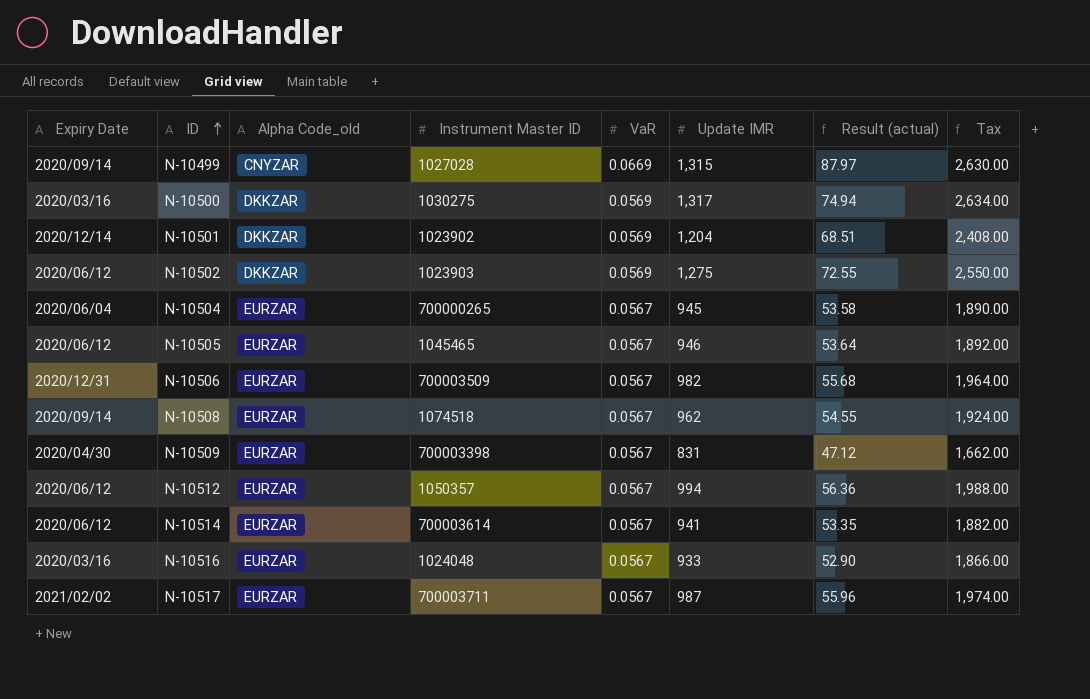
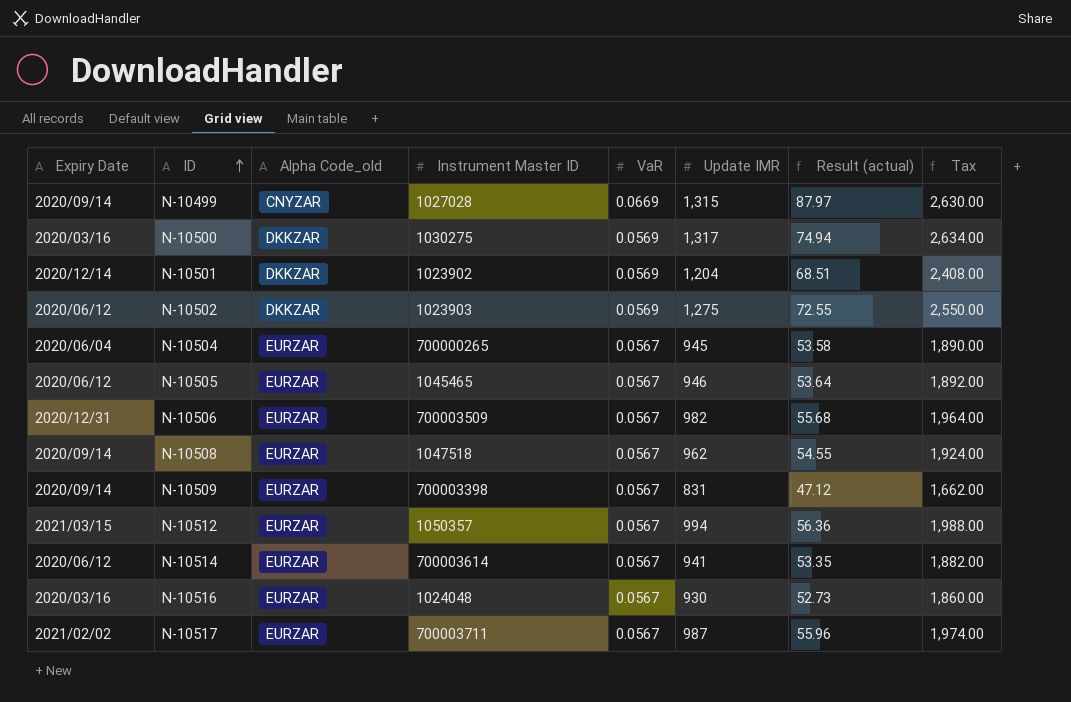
N-10508 | Instrument Master ID: 1074518 -> 1047518
N-10509 | Expiry Date: 2020/04/30 -> 2020/09/14
N-10512 | Expiry Date: 2020/06/12 -> 2021/03/15
N-10516 | Update IMR: 933 -> 930
N-10516 | Result (actual): 52.90 -> 52.73
N-10516 | Tax: 1,866.00 -> 1,860.00

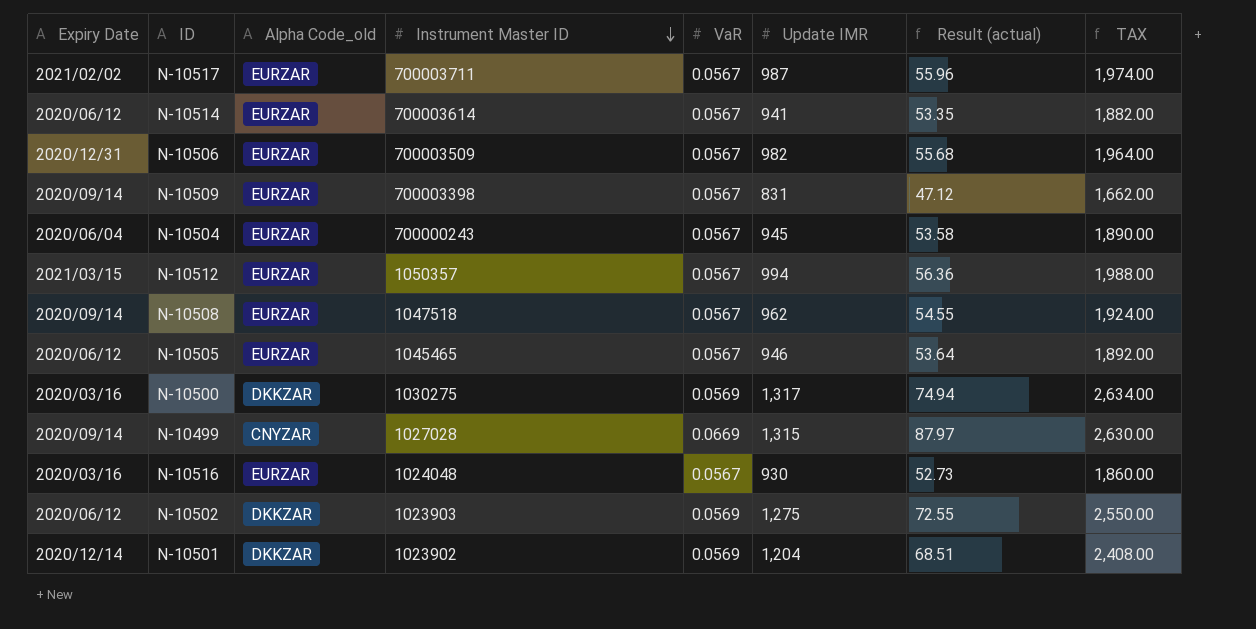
row order: ID ascending -> Instrument Master ID descending
column name: Tax -> TAX
N-10504 | Instrument Master ID: 700000265 -> 700000243

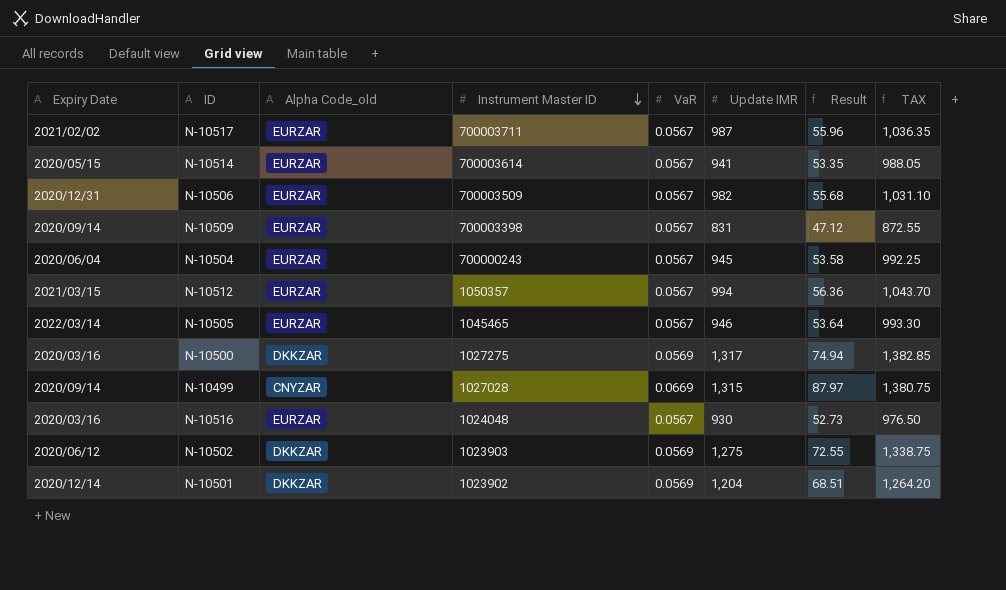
column name: Result (actual) -> Result
column TAX | formula: [Update IMR] * 2 -> [Update IMR] * 1.05
row N-10508: 2020/09/14 | EURZAR | 1047518 | 0.0567 | 962 | 54.55 | 1,924.00 -> none
N-10514 | Expiry Date: 2020/06/12 -> 2020/05/15
N-10505 | Expiry Date: 2020/06/12 -> 2022/03/14
N-10500 | Instrument Master ID: 1030275 -> 1027275

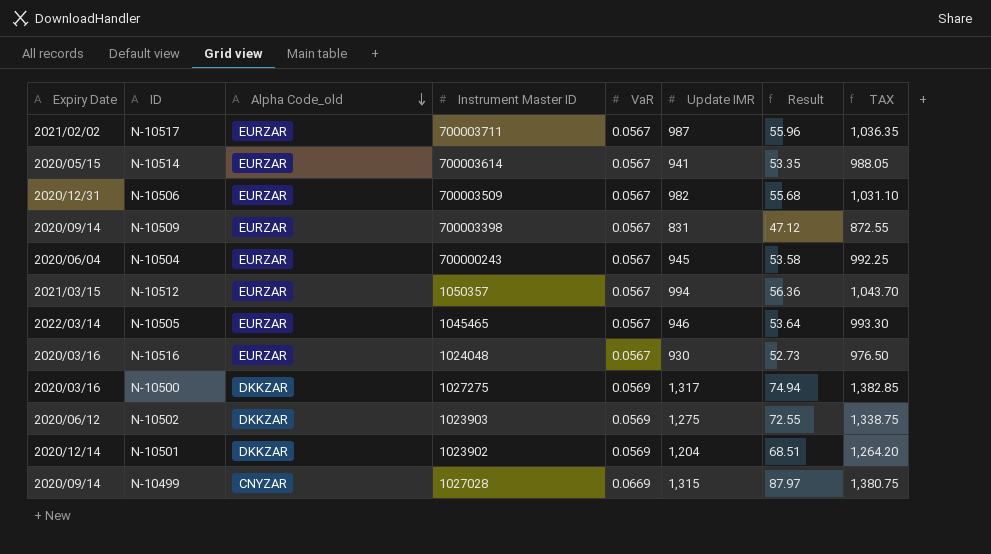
row order: Instrument Master ID descending -> Alpha Code_old descending

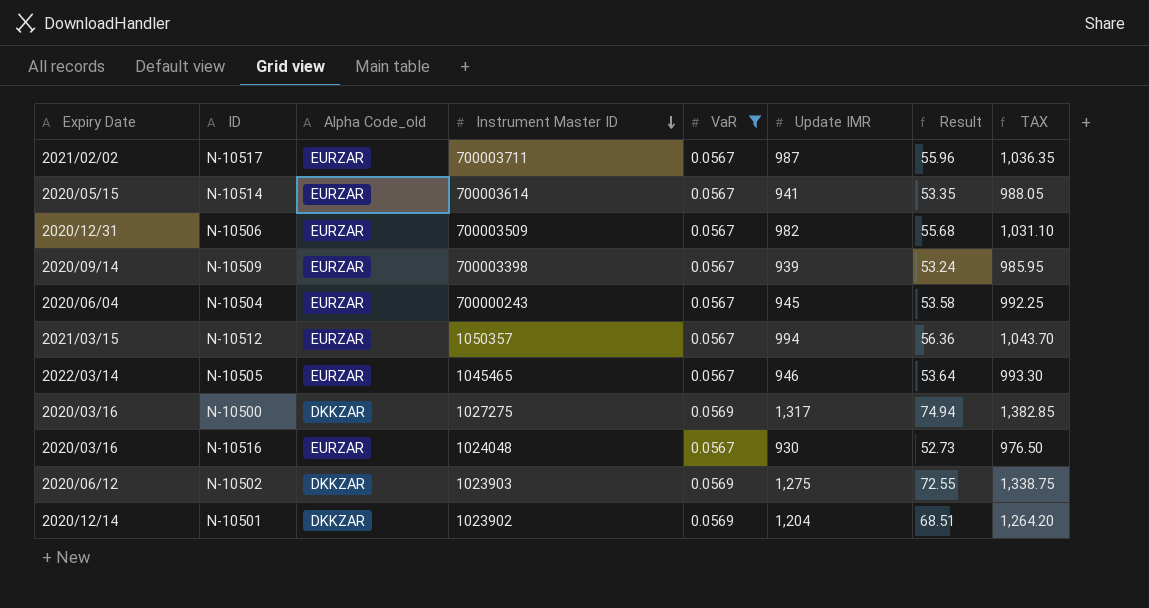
filter: none -> VaR != 0.0669
row order: Alpha Code_old descending -> Instrument Master ID descending
N-10509 | Update IMR: 831 -> 939
N-10509 | Result: 47.12 -> 53.24
N-10509 | TAX: 872.55 -> 985.95

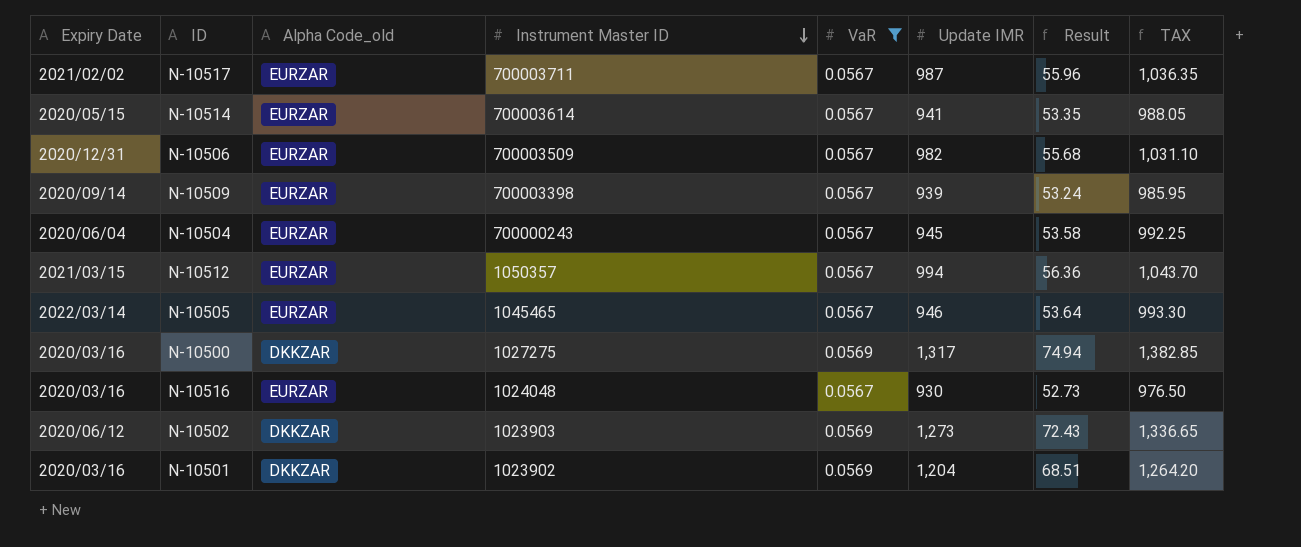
N-10502 | Update IMR: 1,275 -> 1,273
N-10502 | Result: 72.55 -> 72.43
N-10502 | TAX: 1,338.75 -> 1,336.65
N-10501 | Expiry Date: 2020/12/14 -> 2020/03/16

